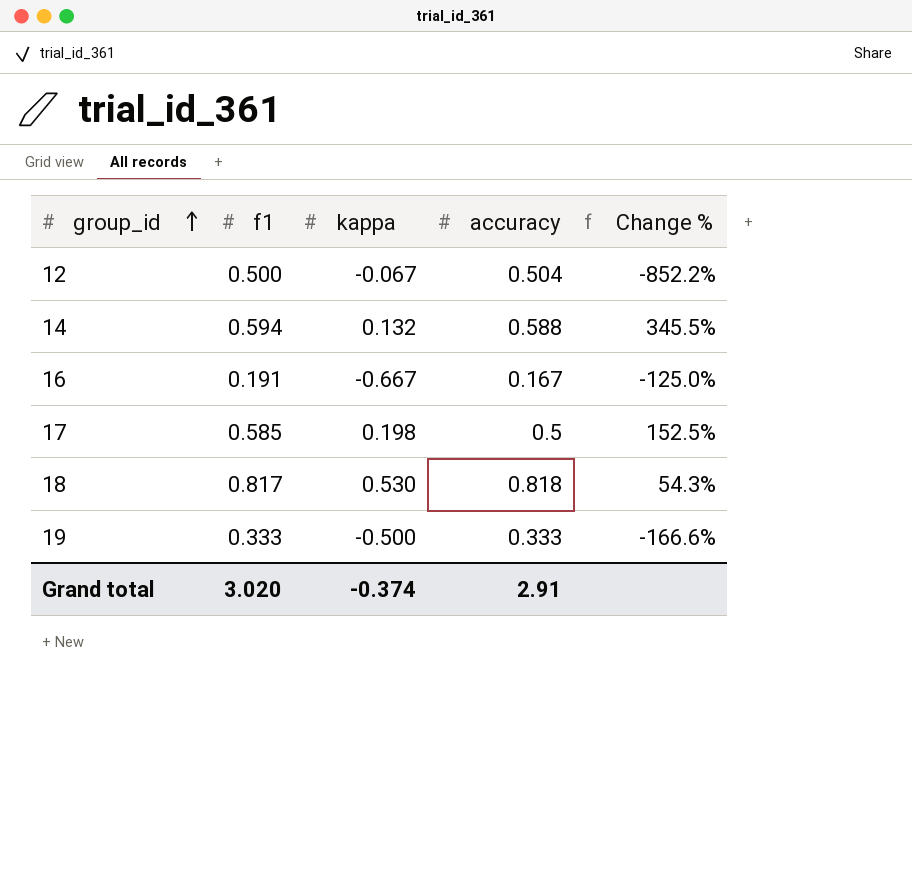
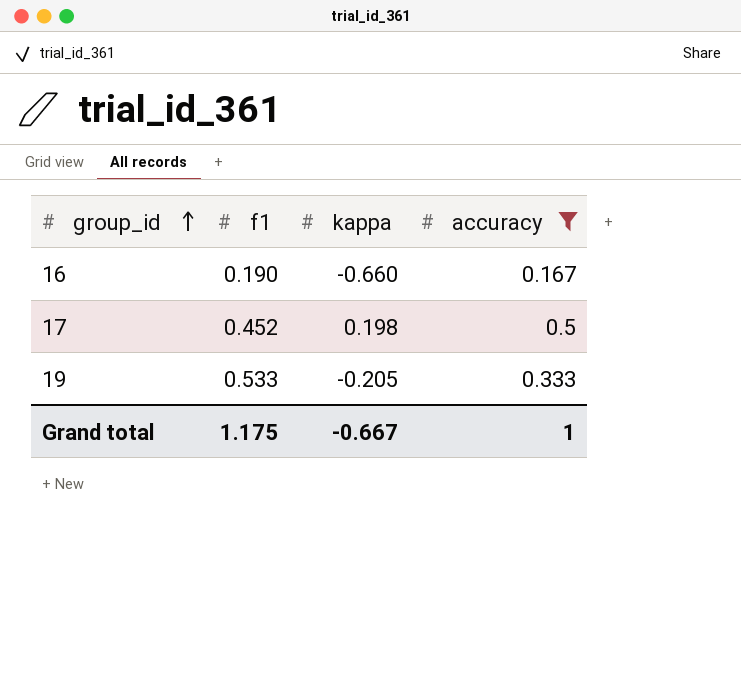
filter: none -> accuracy <= 0.5
column Change % | formula: ([accuracy] - [kappa]) / [kappa] -> none
16 | f1: 0.191 -> 0.190
16 | kappa: -0.667 -> -0.660
17 | f1: 0.585 -> 0.452
19 | f1: 0.333 -> 0.533
19 | kappa: -0.500 -> -0.205
Grand total | f1: 3.020 -> 1.175
Grand total | kappa: -0.374 -> -0.667
Grand total | accuracy: 2.91 -> 1

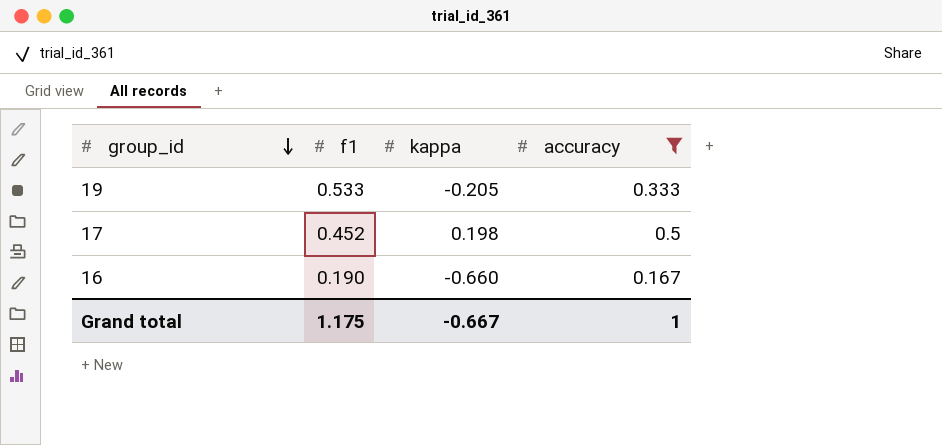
row order: group_id ascending -> group_id descending

